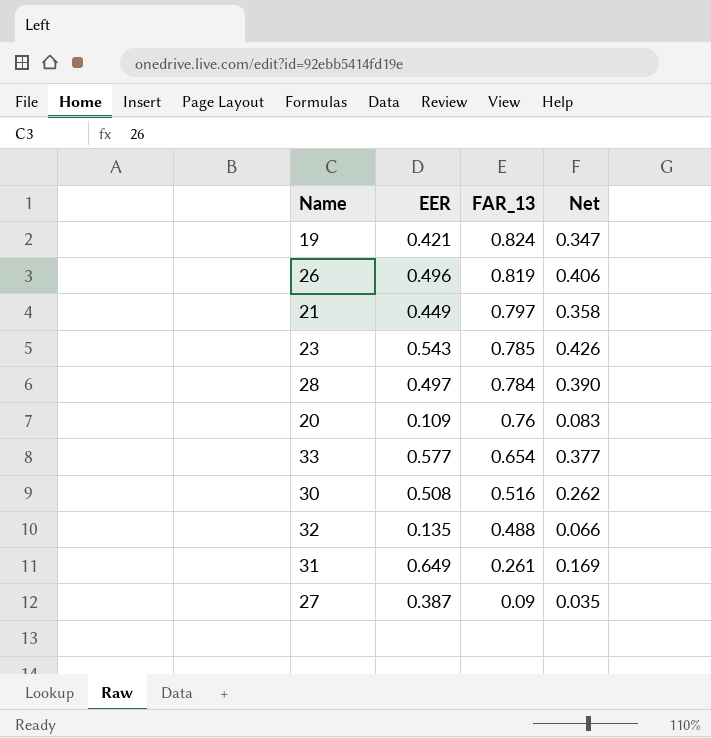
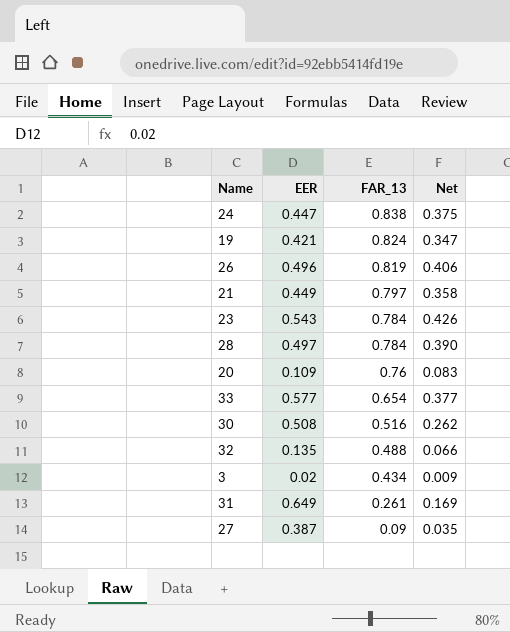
row 24: none -> 0.447 | 0.838 | 0.375
23 | FAR_13: 0.785 -> 0.784
row 3: none -> 0.02 | 0.434 | 0.009

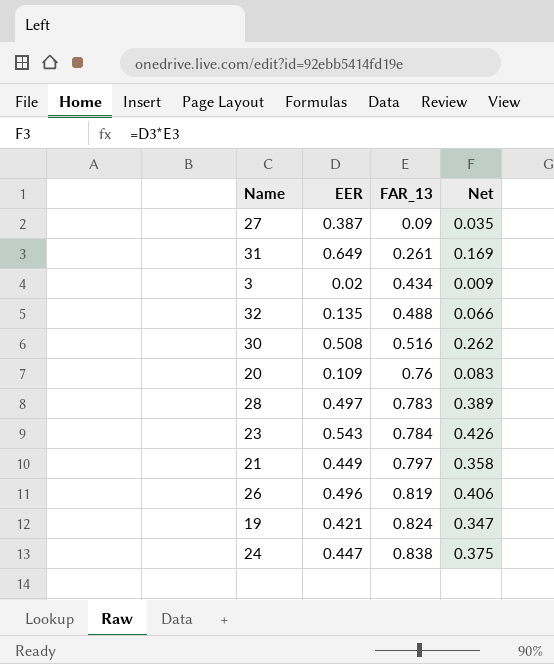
row order: FAR_13 descending -> FAR_13 ascending
row 33: 0.577 | 0.654 | 0.377 -> none
28 | FAR_13: 0.784 -> 0.783
28 | Net: 0.390 -> 0.389

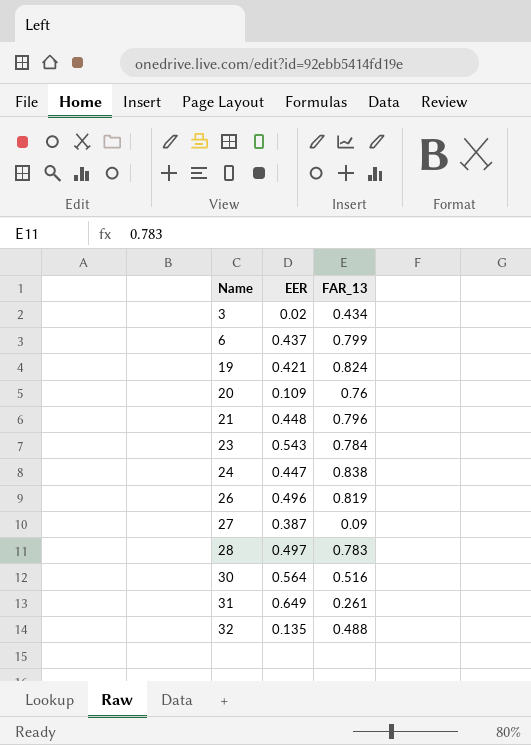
row order: FAR_13 ascending -> Name ascending
column Net | formula: [EER] * [FAR_13] -> none
row 6: none -> 0.437 | 0.799
21 | EER: 0.449 -> 0.448
21 | FAR_13: 0.797 -> 0.796
30 | EER: 0.508 -> 0.564

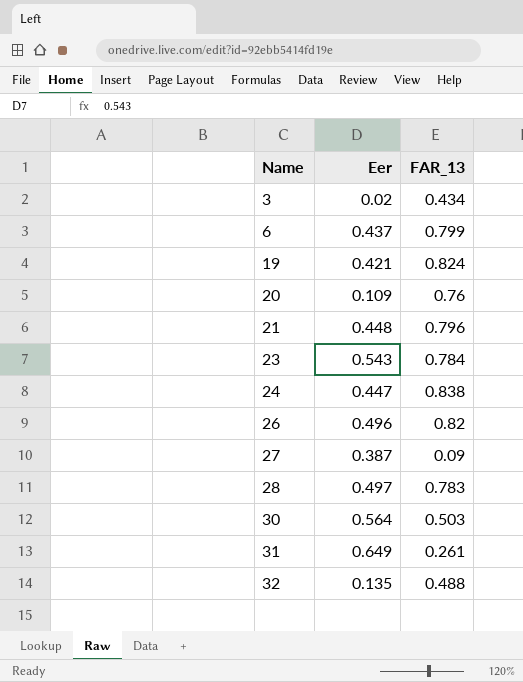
column name: EER -> Eer
26 | FAR_13: 0.819 -> 0.82
30 | FAR_13: 0.516 -> 0.503

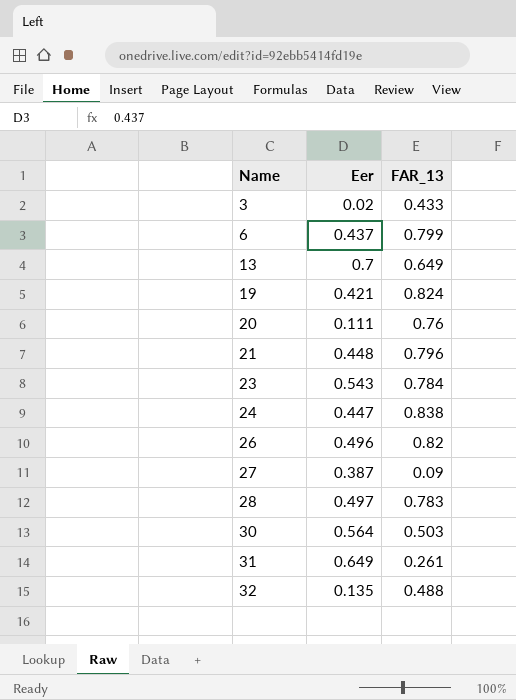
3 | FAR_13: 0.434 -> 0.433
row 13: none -> 0.7 | 0.649
20 | Eer: 0.109 -> 0.111

